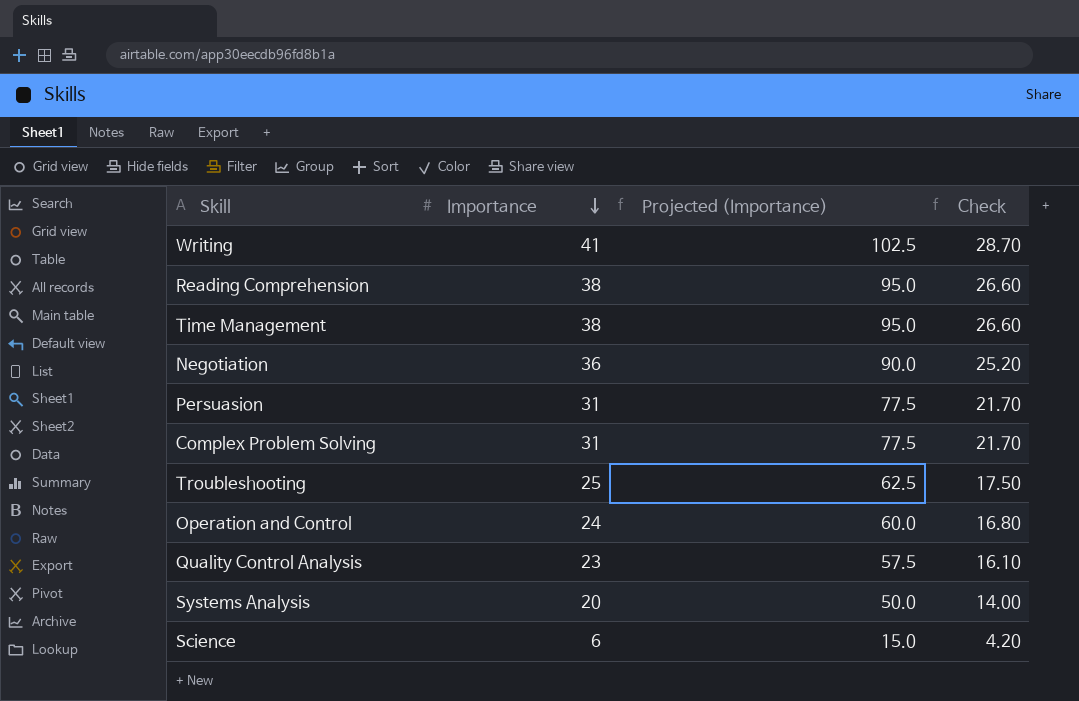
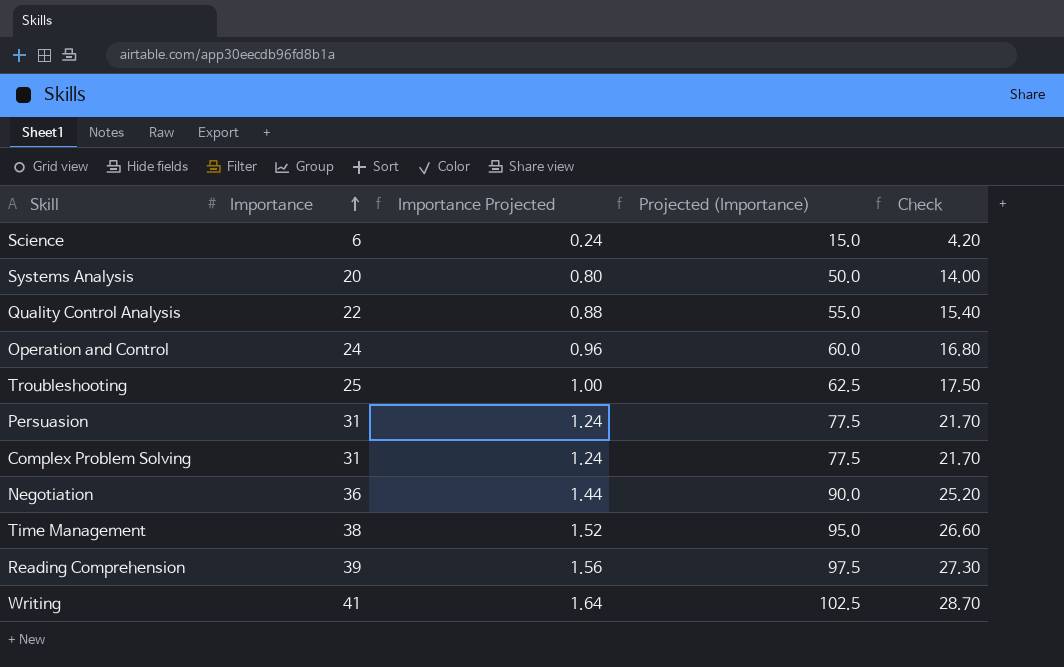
row order: Importance descending -> Importance ascending
column Importance Projected | formula: none -> [Importance] * 0.04
Quality Control Analysis | Importance: 23 -> 22
Quality Control Analysis | Projected (Importance): 57.5 -> 55.0
Quality Control Analysis | Check: 16.10 -> 15.40
Reading Comprehension | Importance: 38 -> 39
Reading Comprehension | Projected (Importance): 95.0 -> 97.5
Reading Comprehension | Check: 26.60 -> 27.30

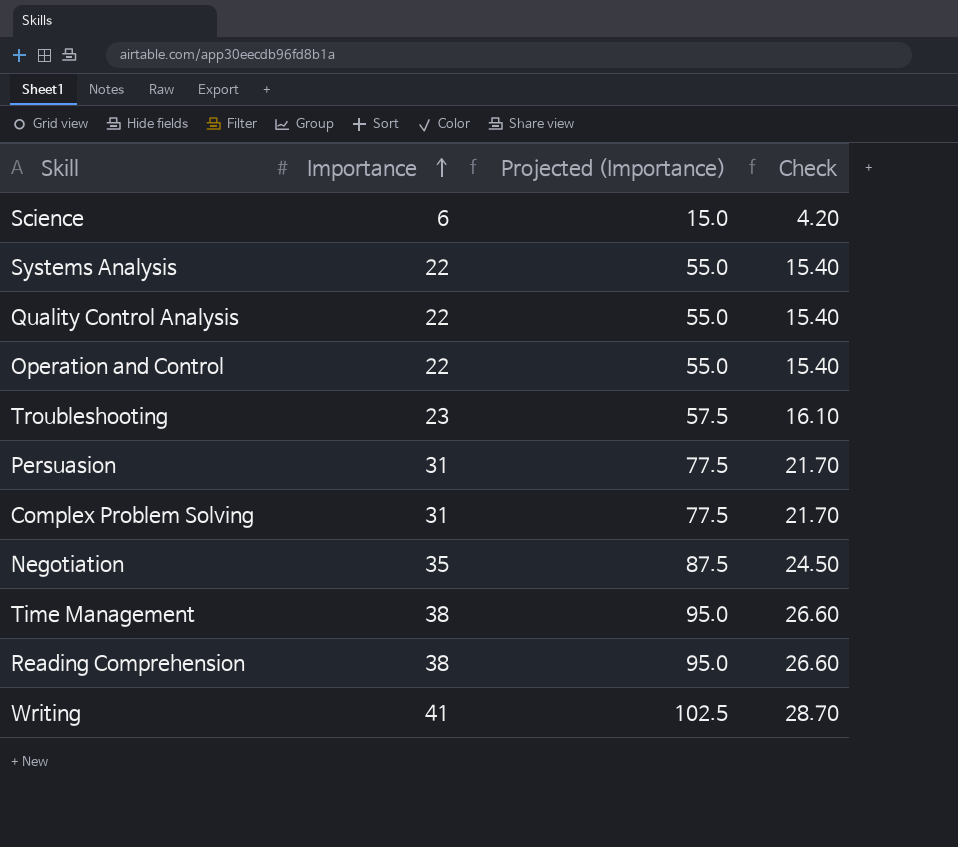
column Importance Projected | formula: [Importance] * 0.04 -> none
Systems Analysis | Importance: 20 -> 22
Systems Analysis | Projected (Importance): 50.0 -> 55.0
Systems Analysis | Check: 14.00 -> 15.40
Operation and Control | Importance: 24 -> 22
Operation and Control | Projected (Importance): 60.0 -> 55.0
Operation and Control | Check: 16.80 -> 15.40
Troubleshooting | Importance: 25 -> 23
Troubleshooting | Projected (Importance): 62.5 -> 57.5
Troubleshooting | Check: 17.50 -> 16.10
Negotiation | Importance: 36 -> 35
Negotiation | Projected (Importance): 90.0 -> 87.5
Negotiation | Check: 25.20 -> 24.50
Reading Comprehension | Importance: 39 -> 38
Reading Comprehension | Projected (Importance): 97.5 -> 95.0
Reading Comprehension | Check: 27.30 -> 26.60

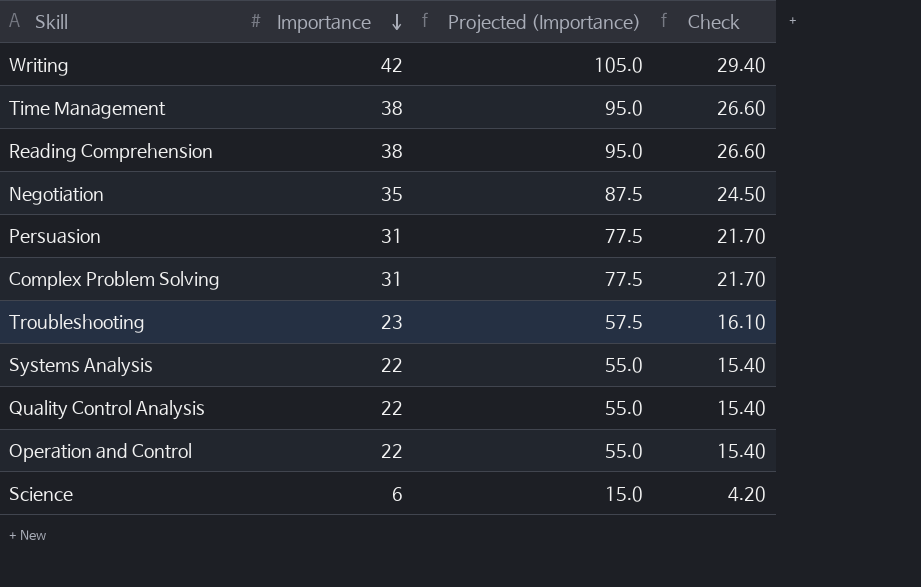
row order: Importance ascending -> Importance descending
Writing | Importance: 41 -> 42
Writing | Projected (Importance): 102.5 -> 105.0
Writing | Check: 28.70 -> 29.40

